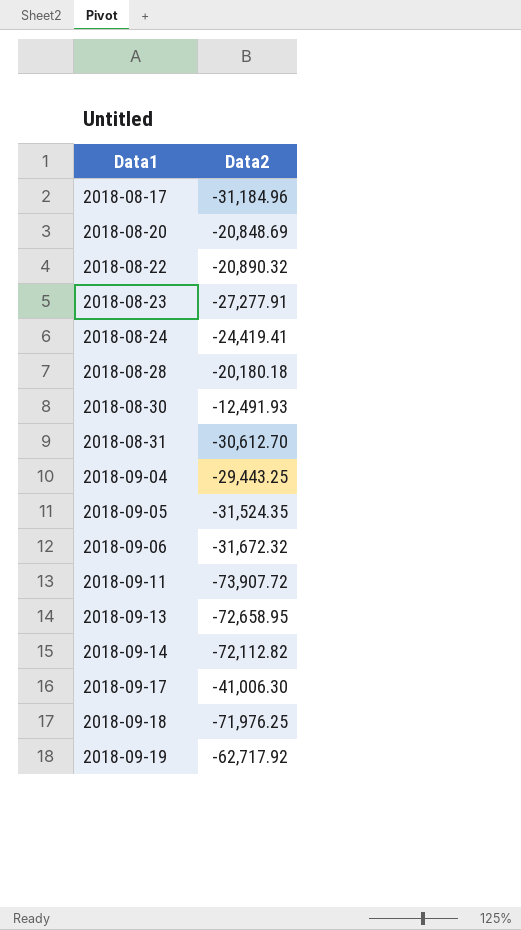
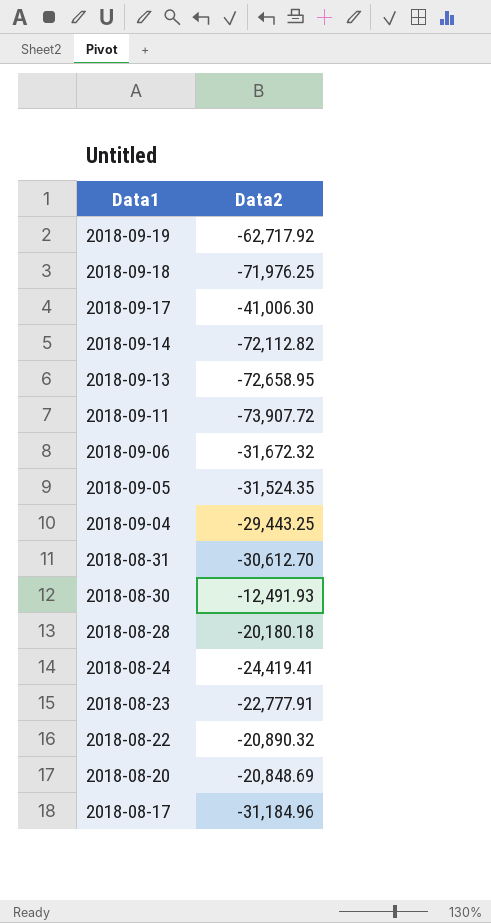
row order: Data1 ascending -> Data1 descending
2018-08-23 | Data2: -27,277.91 -> -22,777.91

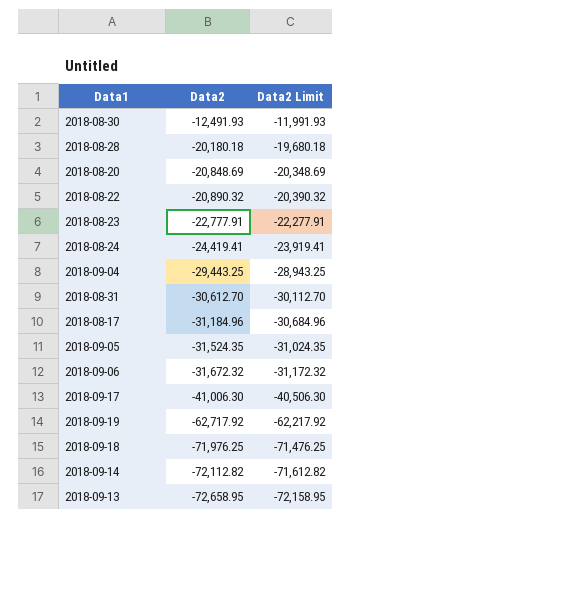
row order: Data1 descending -> Data2 descending
column Data2 Limit | formula: none -> [Data2] + 500
row 2018-09-11: -73,907.72 -> none

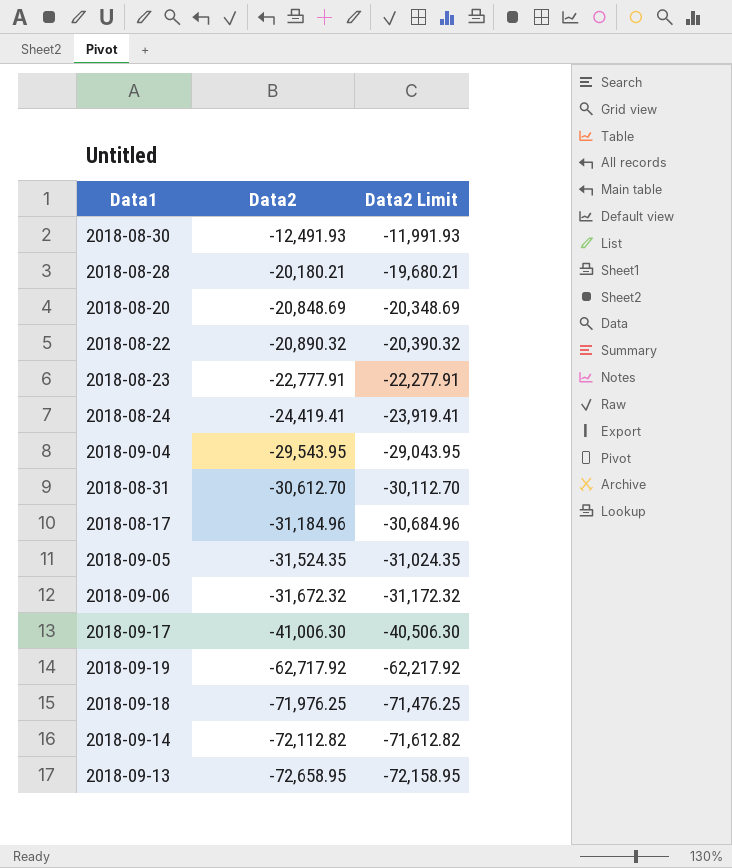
2018-08-28 | Data2: -20,180.18 -> -20,180.21
2018-08-28 | Data2 Limit: -19,680.18 -> -19,680.21
2018-09-04 | Data2: -29,443.25 -> -29,543.95
2018-09-04 | Data2 Limit: -28,943.25 -> -29,043.95

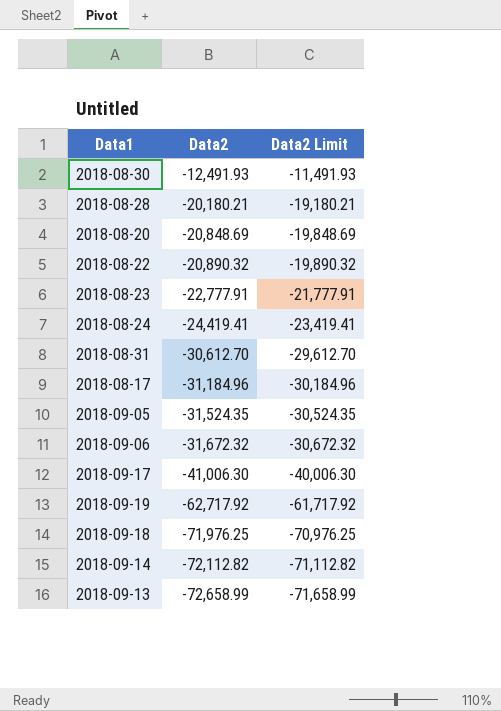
column Data2 Limit | formula: [Data2] + 500 -> [Data2] + 1000
row 2018-09-04: -29,543.95 | -29,043.95 -> none
2018-09-13 | Data2: -72,658.95 -> -72,658.99

